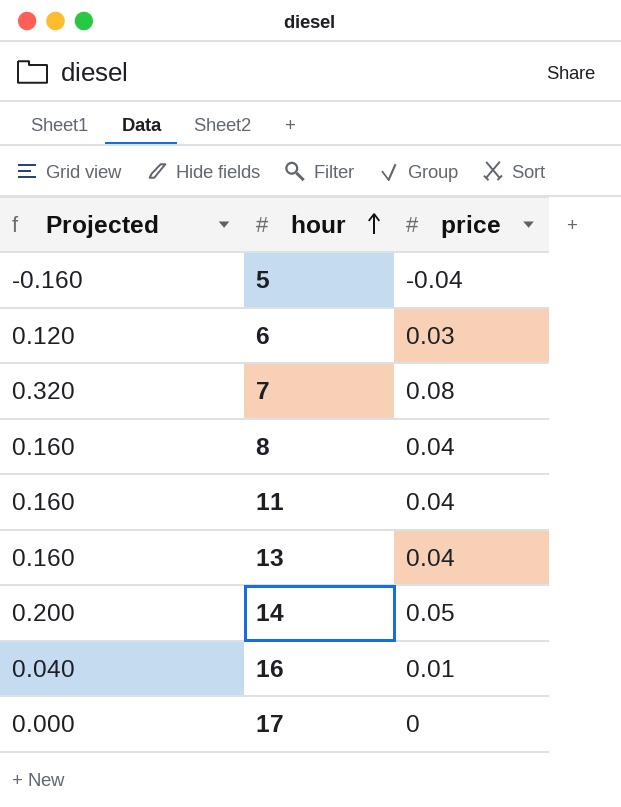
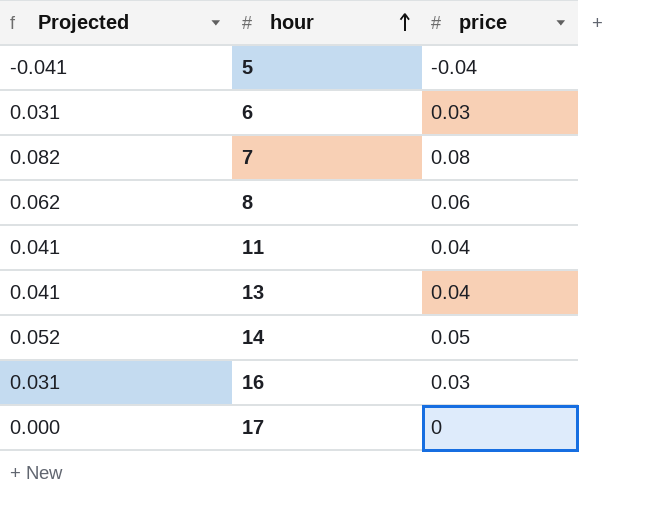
column Projected | formula: [price] * 4 -> [price] * 1.03
8 | price: 0.04 -> 0.06
16 | price: 0.01 -> 0.03

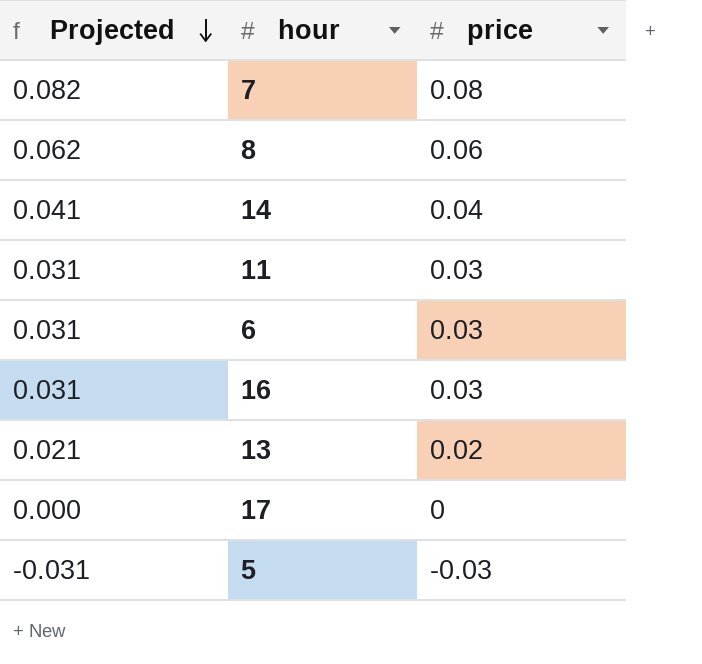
row order: hour ascending -> Projected descending
14 | Projected: 0.052 -> 0.041
14 | price: 0.05 -> 0.04
11 | Projected: 0.041 -> 0.031
11 | price: 0.04 -> 0.03
13 | Projected: 0.041 -> 0.021
13 | price: 0.04 -> 0.02
5 | Projected: -0.041 -> -0.031
5 | price: -0.04 -> -0.03

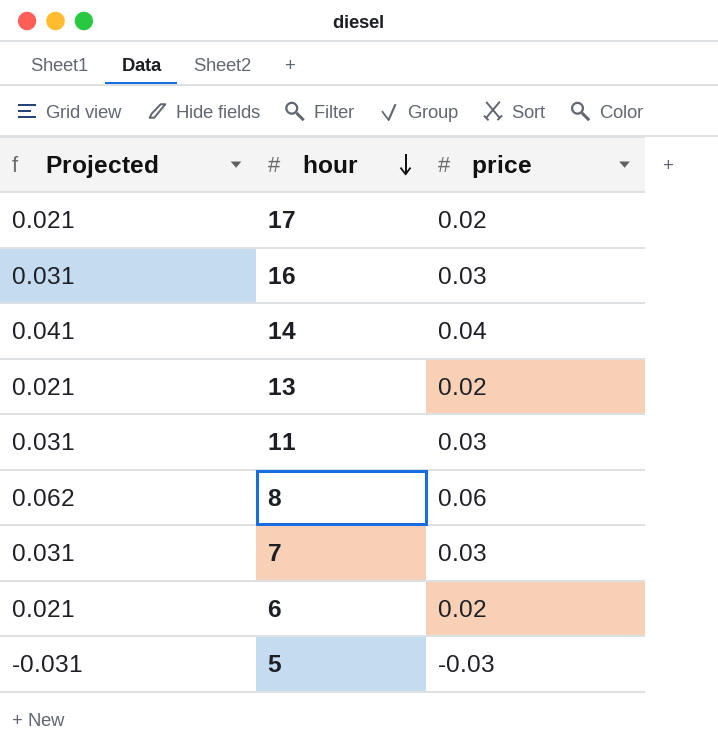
row order: Projected descending -> hour descending
17 | Projected: 0.000 -> 0.021
17 | price: 0 -> 0.02
7 | Projected: 0.082 -> 0.031
7 | price: 0.08 -> 0.03
6 | Projected: 0.031 -> 0.021
6 | price: 0.03 -> 0.02

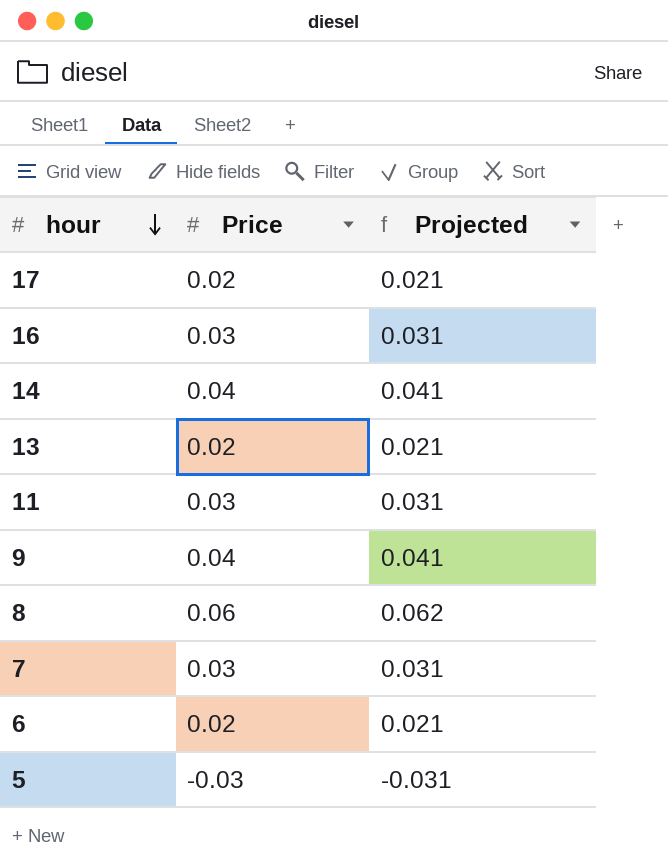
column name: price -> Price
column Projected | position: 1 -> 3
row 9: none -> 0.04 | 0.041

